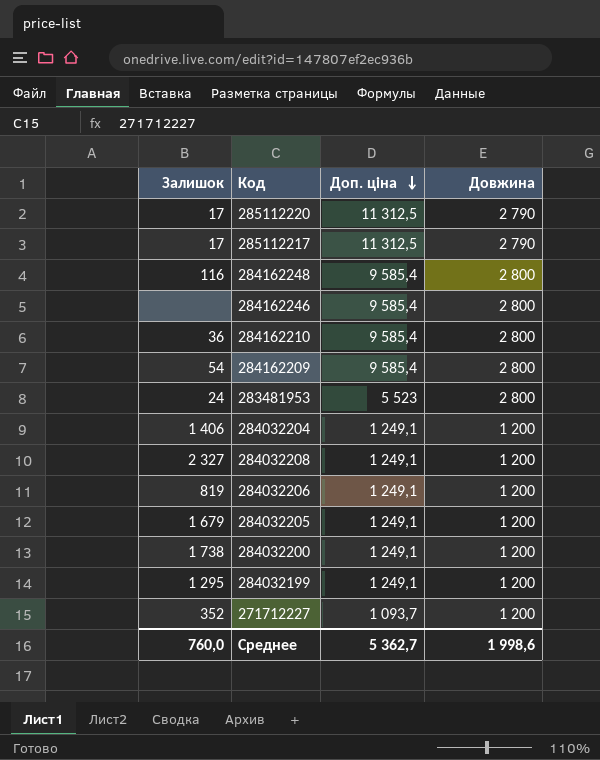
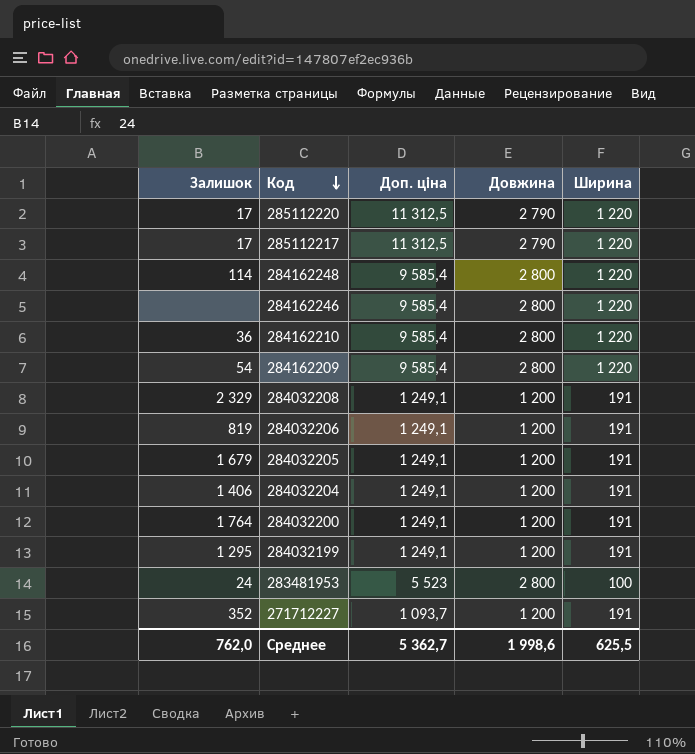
row order: Доп. ціна descending -> Код descending
column Ширина | position: none -> 5
284162248 | Залишок: 116 -> 114
284032208 | Залишок: 2 327 -> 2 329
284032200 | Залишок: 1 738 -> 1 764
Среднее | Залишок: 760,0 -> 762,0

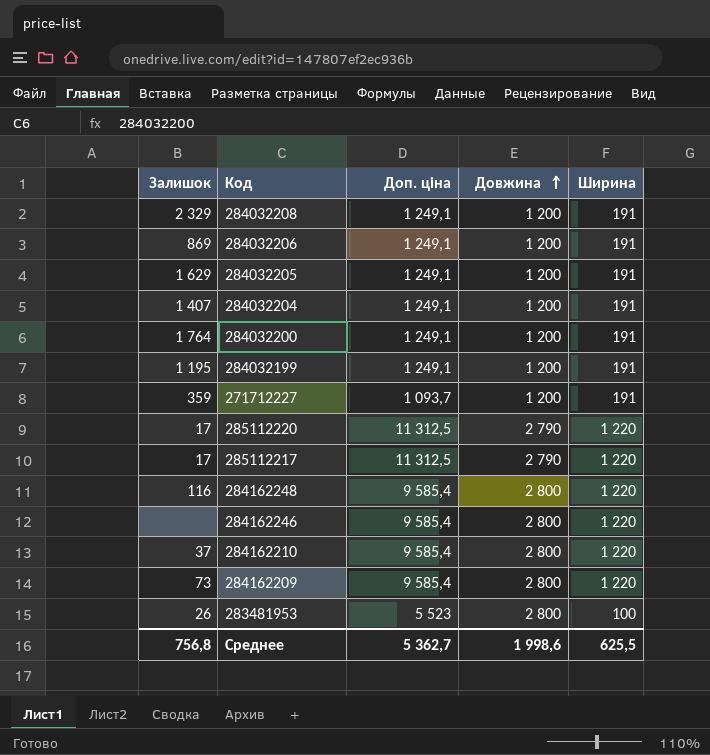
row order: Код descending -> Довжина ascending
284032206 | Залишок: 819 -> 869
284032205 | Залишок: 1 679 -> 1 629
284032204 | Залишок: 1 406 -> 1 407
284032199 | Залишок: 1 295 -> 1 195
271712227 | Залишок: 352 -> 359
284162248 | Залишок: 114 -> 116
284162210 | Залишок: 36 -> 37
284162209 | Залишок: 54 -> 73
283481953 | Залишок: 24 -> 26
Среднее | Залишок: 762,0 -> 756,8

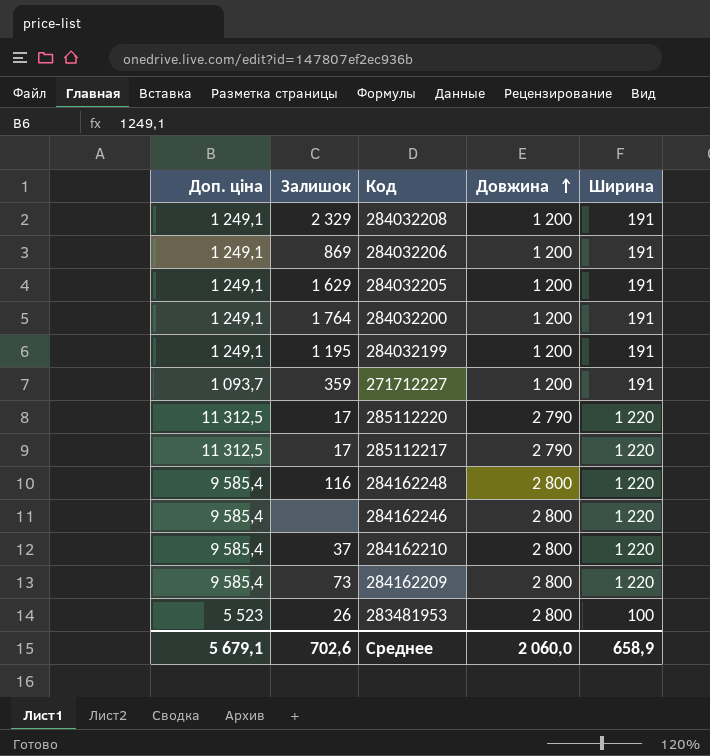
column Доп. ціна | position: 3 -> 1
row 284032204: 1 407 | 1 249,1 | 1 200 | 191 -> none
Среднее | Доп. ціна: 5 362,7 -> 5 679,1
Среднее | Залишок: 756,8 -> 702,6
Среднее | Довжина: 1 998,6 -> 2 060,0
Среднее | Ширина: 625,5 -> 658,9

